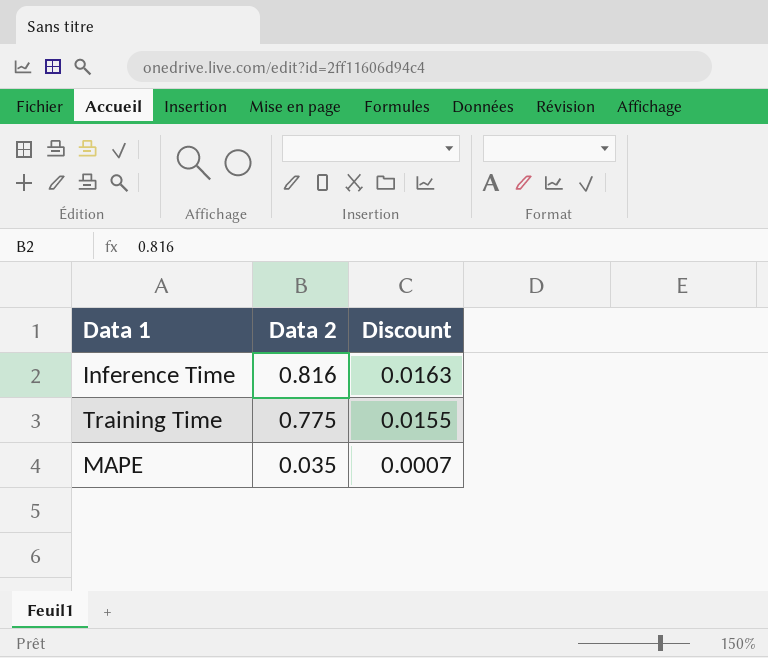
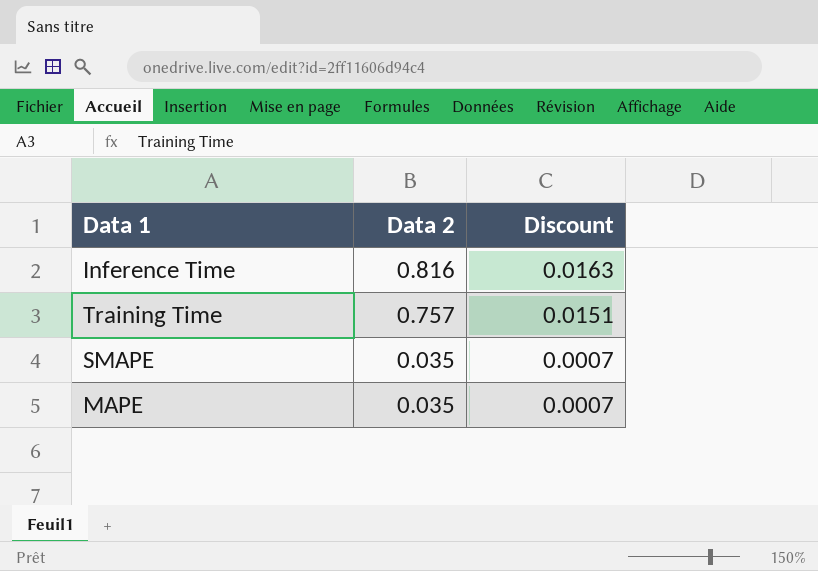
Training Time | Data 2: 0.775 -> 0.757
Training Time | Discount: 0.0155 -> 0.0151
row SMAPE: none -> 0.035 | 0.0007

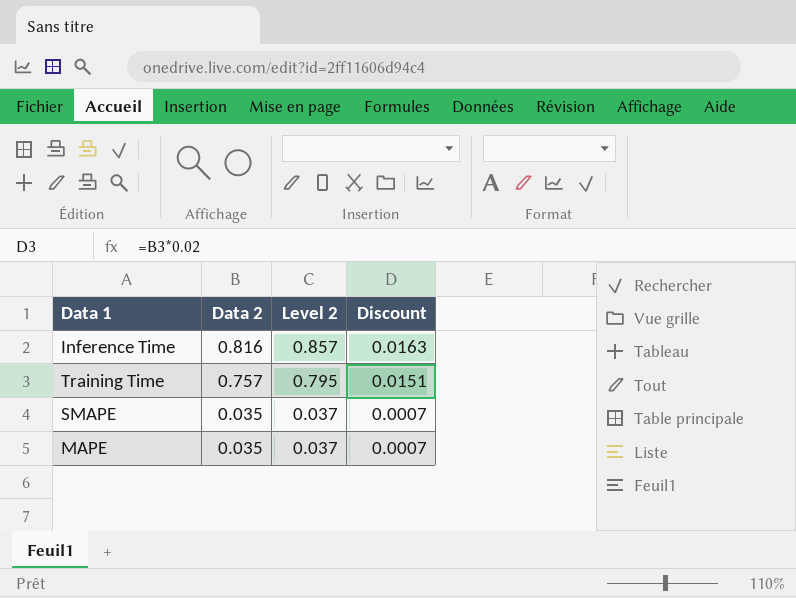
column Level 2 | formula: none -> [Data 2] * 1.05

